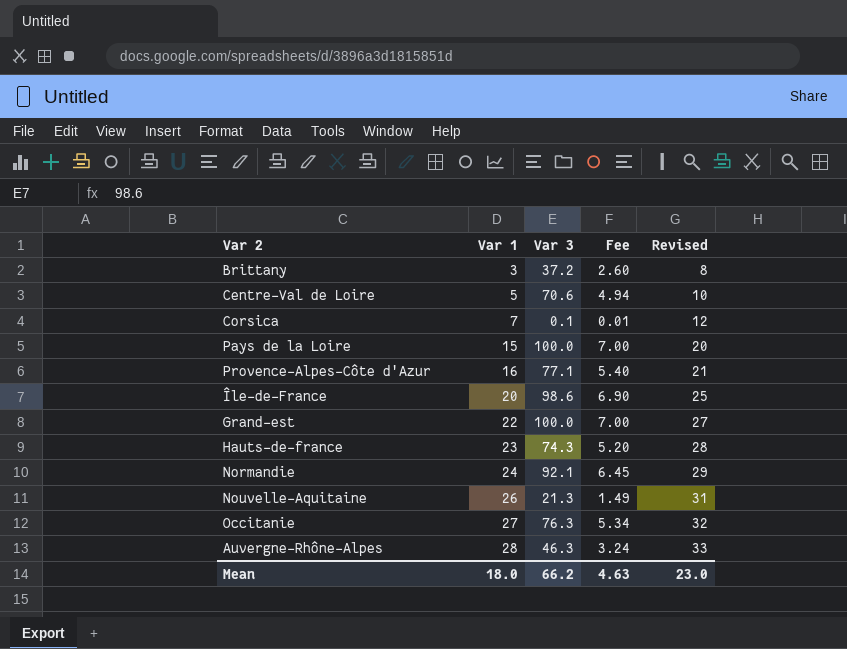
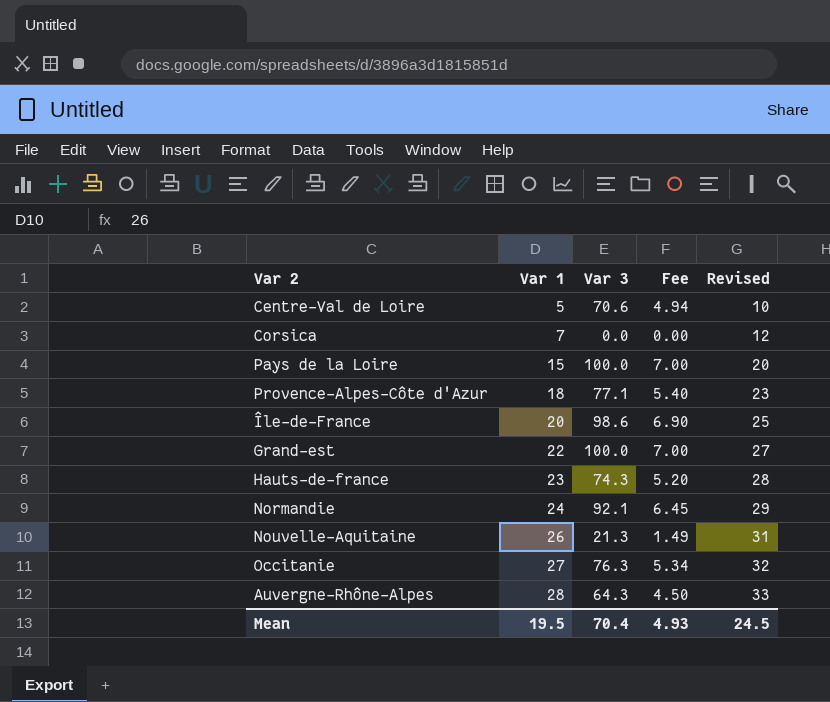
row Brittany: 3 | 37.2 | 2.60 | 8 -> none
Corsica | Var 3: 0.1 -> 0.0
Corsica | Fee: 0.01 -> 0.00
Provence-Alpes-Côte d'Azur | Var 1: 16 -> 18
Provence-Alpes-Côte d'Azur | Revised: 21 -> 23
Auvergne-Rhône-Alpes | Var 3: 46.3 -> 64.3
Auvergne-Rhône-Alpes | Fee: 3.24 -> 4.50
Mean | Var 1: 18.0 -> 19.5
Mean | Var 3: 66.2 -> 70.4
Mean | Fee: 4.63 -> 4.93
Mean | Revised: 23.0 -> 24.5

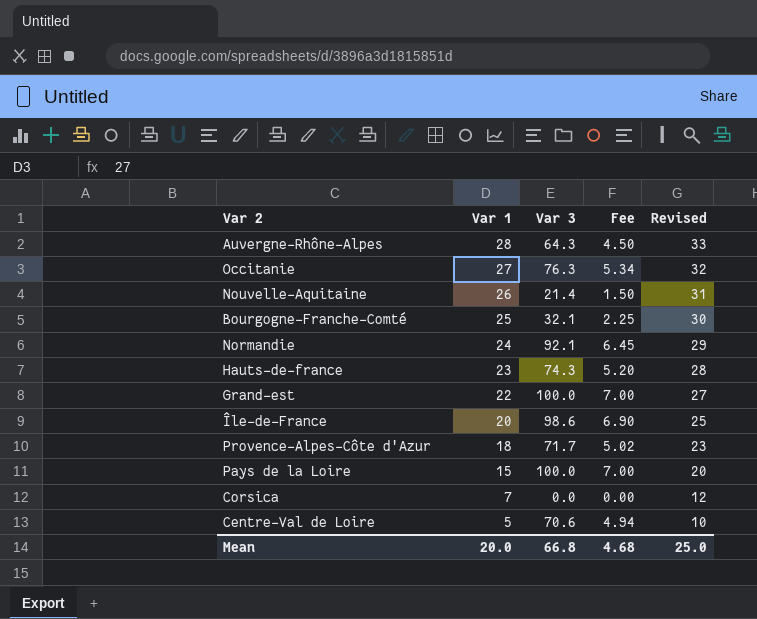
row order: Var 1 ascending -> Var 1 descending
Nouvelle-Aquitaine | Var 3: 21.3 -> 21.4
Nouvelle-Aquitaine | Fee: 1.49 -> 1.50
row Bourgogne-Franche-Comté: none -> 25 | 32.1 | 2.25 | 30
Provence-Alpes-Côte d'Azur | Var 3: 77.1 -> 71.7
Provence-Alpes-Côte d'Azur | Fee: 5.40 -> 5.02
Mean | Var 1: 19.5 -> 20.0
Mean | Var 3: 70.4 -> 66.8
Mean | Fee: 4.93 -> 4.68
Mean | Revised: 24.5 -> 25.0

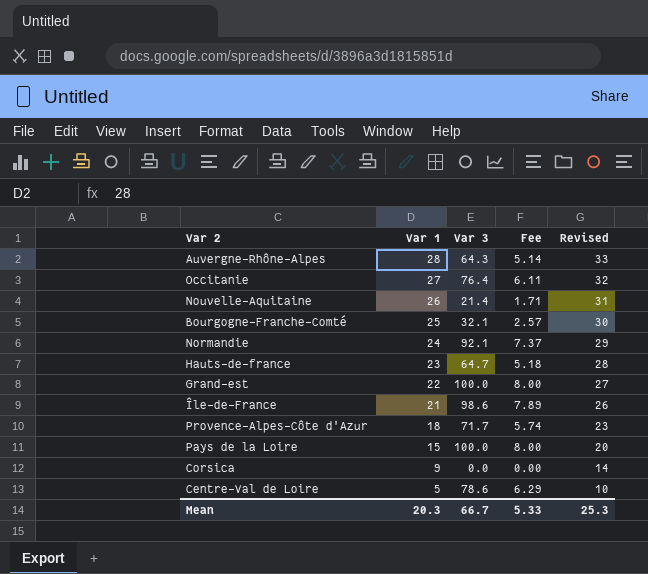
column Fee | formula: [Var 3] * 0.07 -> [Var 3] * 0.08
Occitanie | Var 3: 76.3 -> 76.4
Hauts-de-france | Var 3: 74.3 -> 64.7
Île-de-France | Var 1: 20 -> 21
Île-de-France | Revised: 25 -> 26
Corsica | Var 1: 7 -> 9
Corsica | Revised: 12 -> 14
Centre-Val de Loire | Var 3: 70.6 -> 78.6
Mean | Var 1: 20.0 -> 20.3
Mean | Var 3: 66.8 -> 66.7
Mean | Fee: 4.68 -> 5.33
Mean | Revised: 25.0 -> 25.3

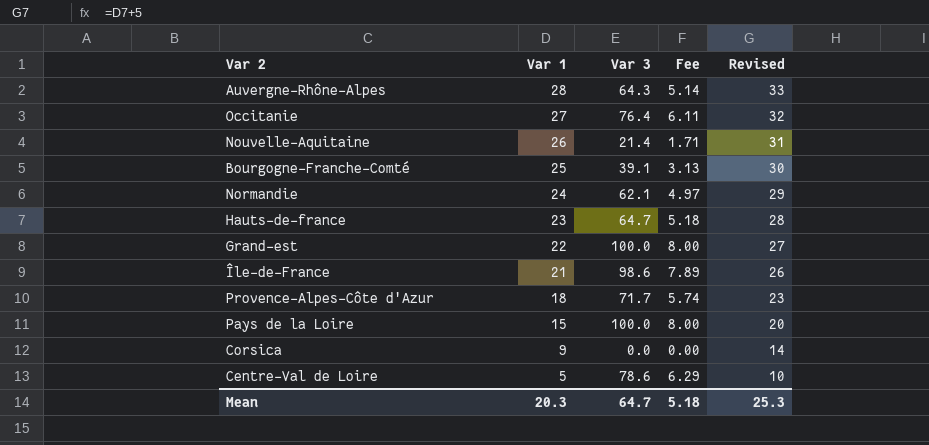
Bourgogne-Franche-Comté | Var 3: 32.1 -> 39.1
Bourgogne-Franche-Comté | Fee: 2.57 -> 3.13
Normandie | Var 3: 92.1 -> 62.1
Normandie | Fee: 7.37 -> 4.97
Mean | Var 3: 66.7 -> 64.7
Mean | Fee: 5.33 -> 5.18

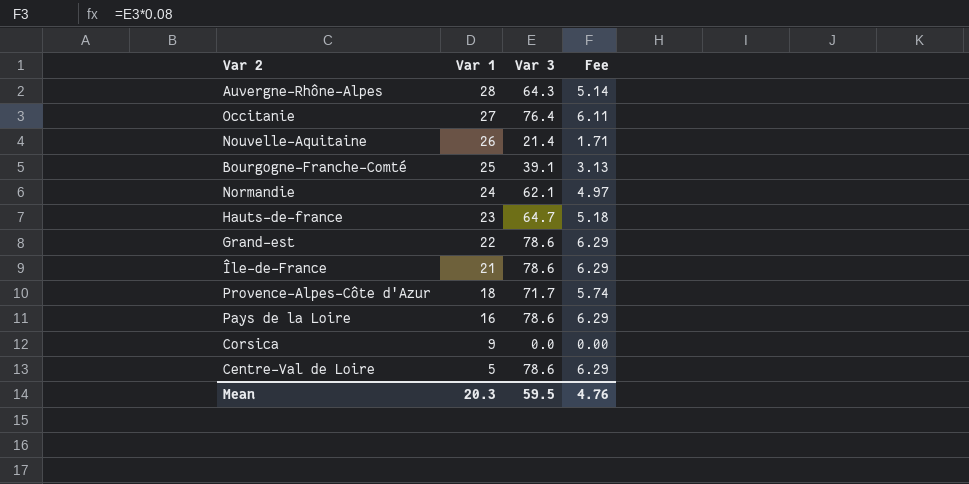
column Revised | formula: [Var 1] + 5 -> none
Grand-est | Var 3: 100.0 -> 78.6
Grand-est | Fee: 8.00 -> 6.29
Île-de-France | Var 3: 98.6 -> 78.6
Île-de-France | Fee: 7.89 -> 6.29
Pays de la Loire | Var 1: 15 -> 16
Pays de la Loire | Var 3: 100.0 -> 78.6
Pays de la Loire | Fee: 8.00 -> 6.29
Mean | Var 3: 64.7 -> 59.5
Mean | Fee: 5.18 -> 4.76

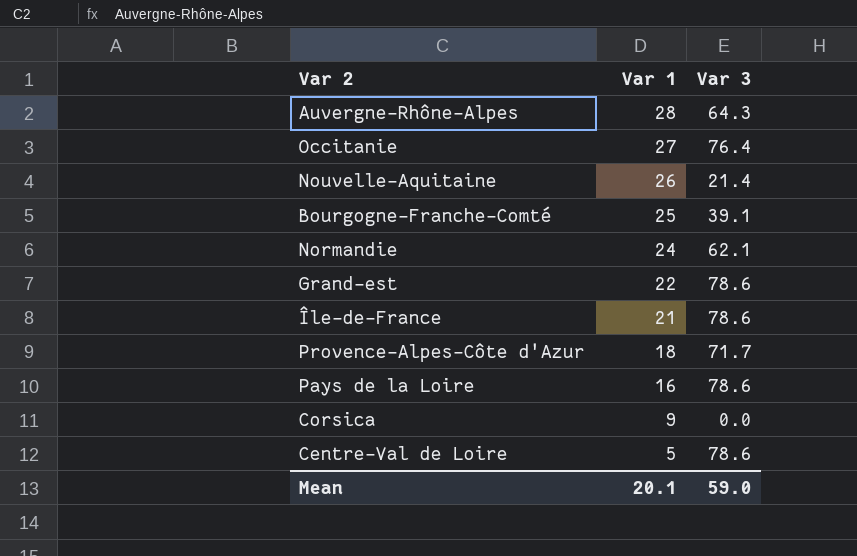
column Fee | formula: [Var 3] * 0.08 -> none
row Hauts-de-france: 23 | 64.7 | 5.18 -> none
Mean | Var 1: 20.3 -> 20.1
Mean | Var 3: 59.5 -> 59.0

